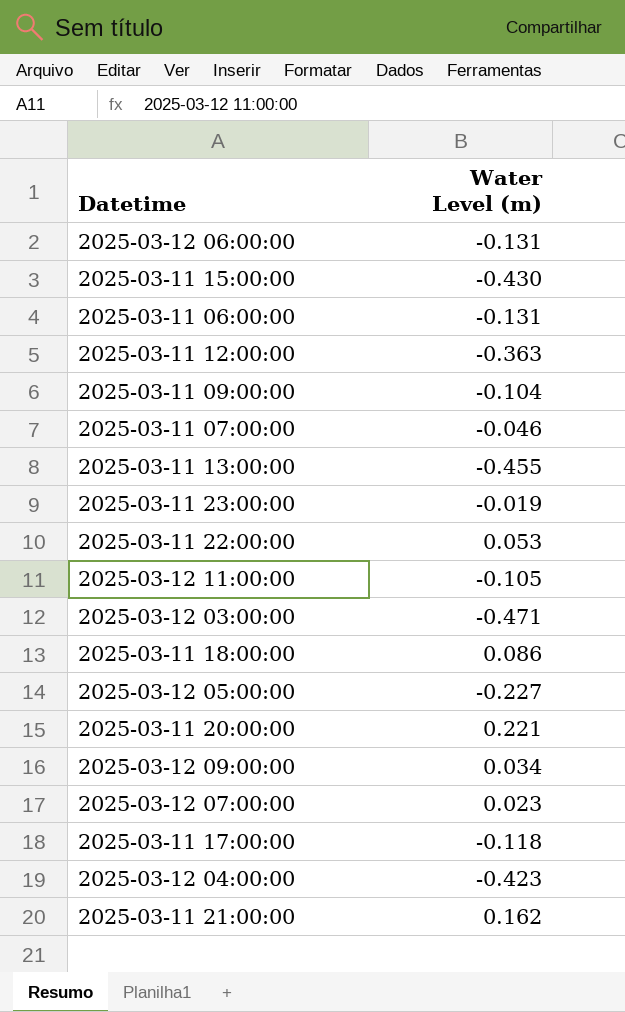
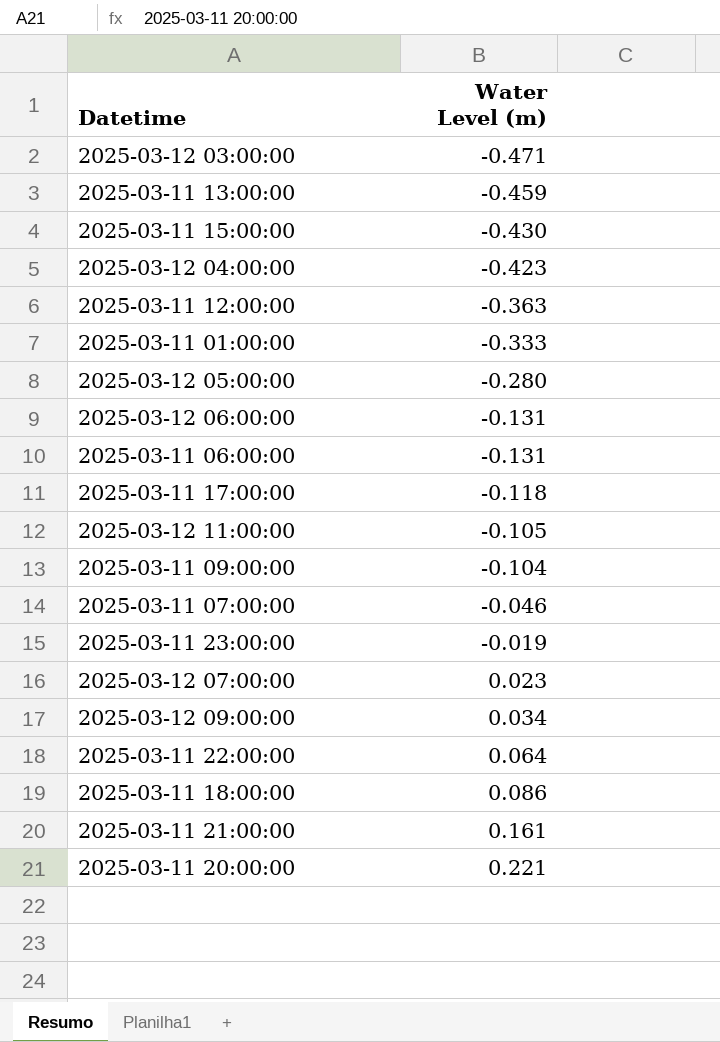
row order: none -> Water Level (m) ascending
2025-03-11 13:00:00 | Water Level (m): -0.455 -> -0.459
row 2025-03-11 01:00:00: none -> -0.333
2025-03-12 05:00:00 | Water Level (m): -0.227 -> -0.280
2025-03-11 22:00:00 | Water Level (m): 0.053 -> 0.064
2025-03-11 21:00:00 | Water Level (m): 0.162 -> 0.161

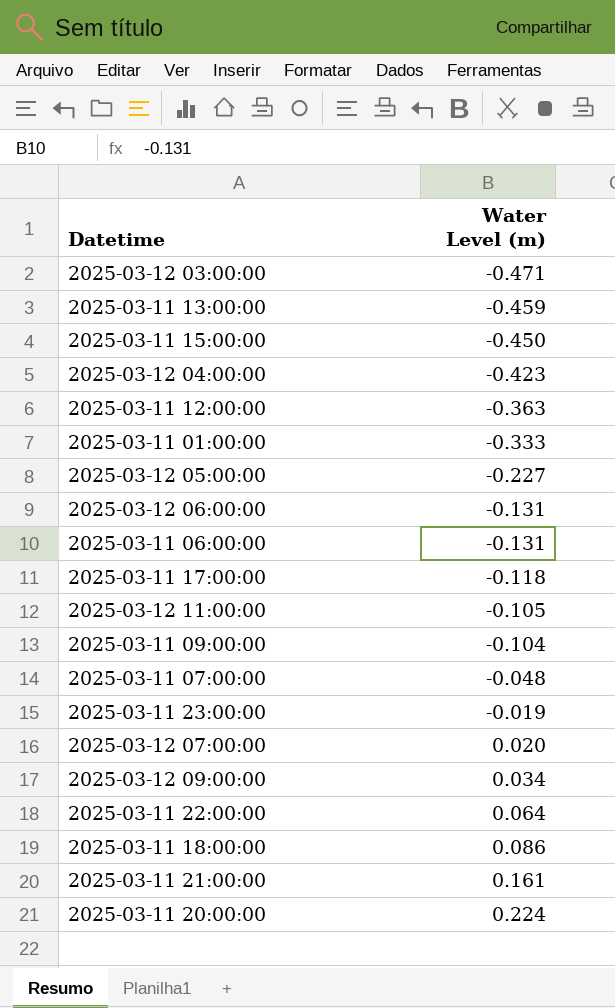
2025-03-11 15:00:00 | Water Level (m): -0.430 -> -0.450
2025-03-12 05:00:00 | Water Level (m): -0.280 -> -0.227
2025-03-11 07:00:00 | Water Level (m): -0.046 -> -0.048
2025-03-12 07:00:00 | Water Level (m): 0.023 -> 0.020
2025-03-11 20:00:00 | Water Level (m): 0.221 -> 0.224

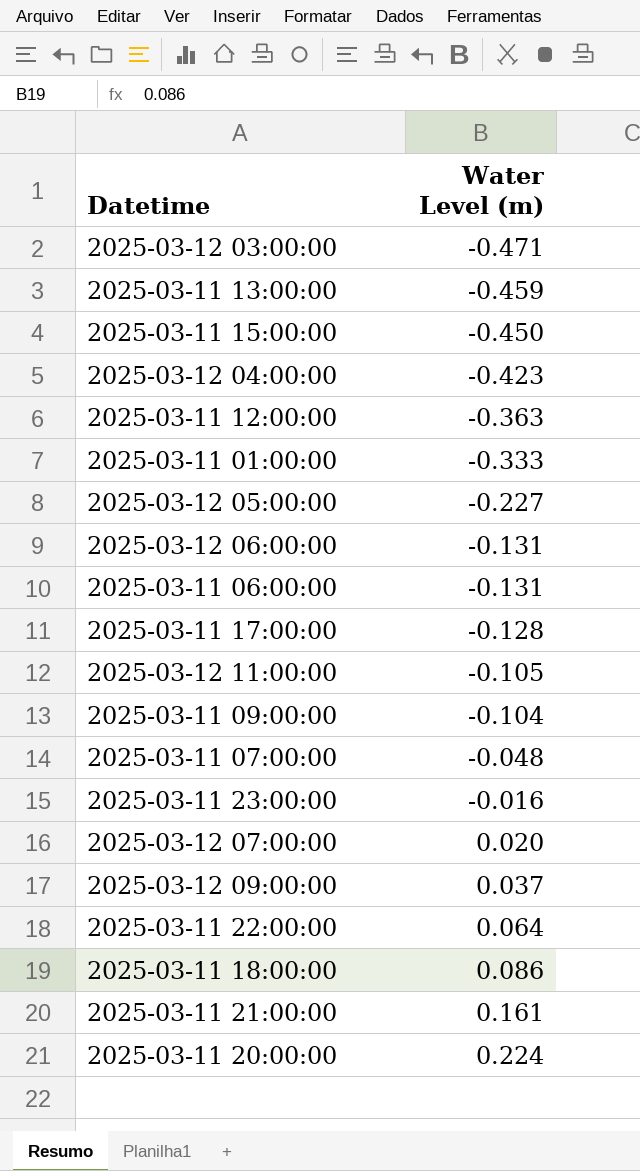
2025-03-11 17:00:00 | Water Level (m): -0.118 -> -0.128
2025-03-11 23:00:00 | Water Level (m): -0.019 -> -0.016
2025-03-12 09:00:00 | Water Level (m): 0.034 -> 0.037

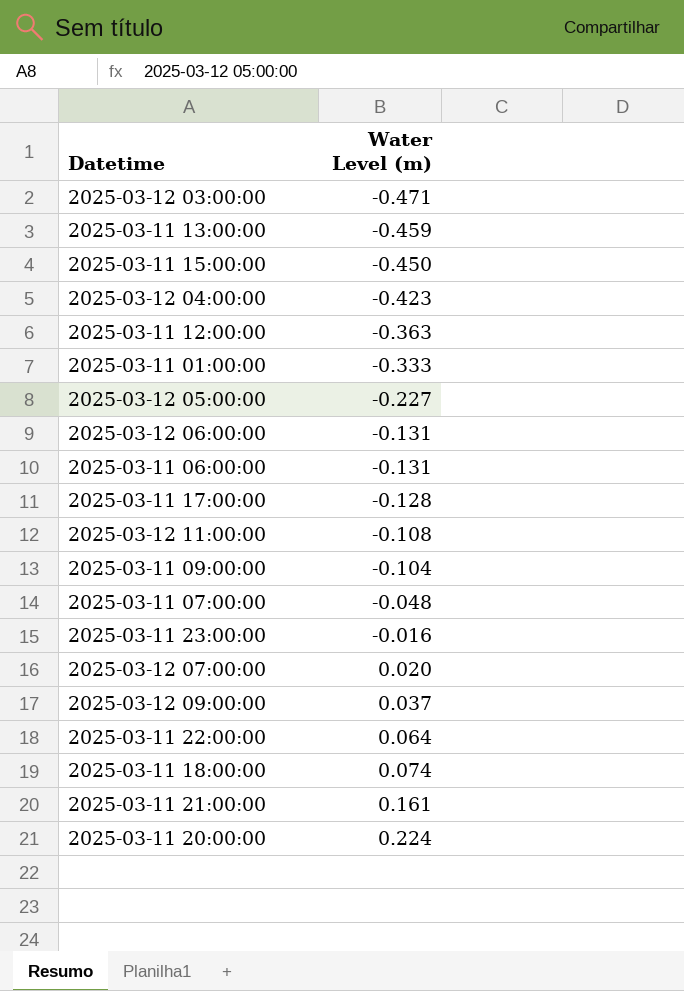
2025-03-12 11:00:00 | Water Level (m): -0.105 -> -0.108
2025-03-11 18:00:00 | Water Level (m): 0.086 -> 0.074

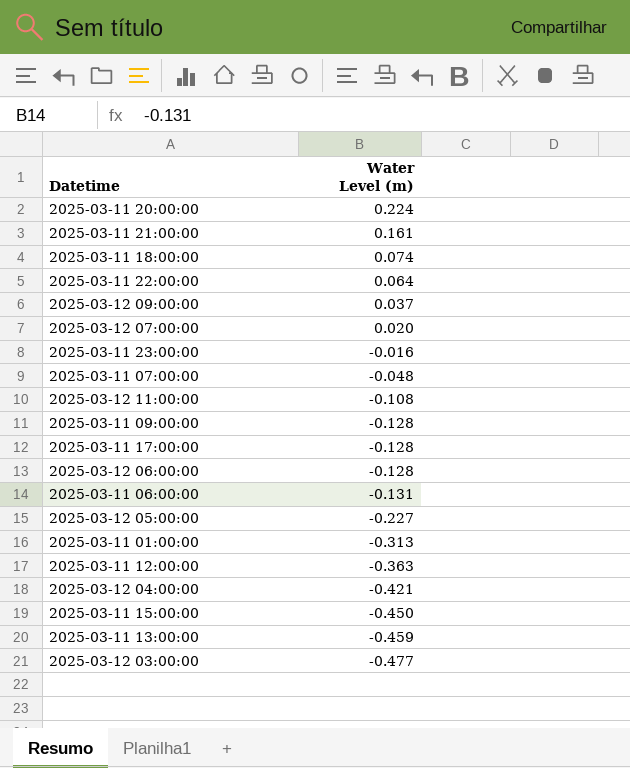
row order: Water Level (m) ascending -> Water Level (m) descending
2025-03-11 09:00:00 | Water Level (m): -0.104 -> -0.128
2025-03-12 06:00:00 | Water Level (m): -0.131 -> -0.128
2025-03-11 01:00:00 | Water Level (m): -0.333 -> -0.313
2025-03-12 04:00:00 | Water Level (m): -0.423 -> -0.421
2025-03-12 03:00:00 | Water Level (m): -0.471 -> -0.477

